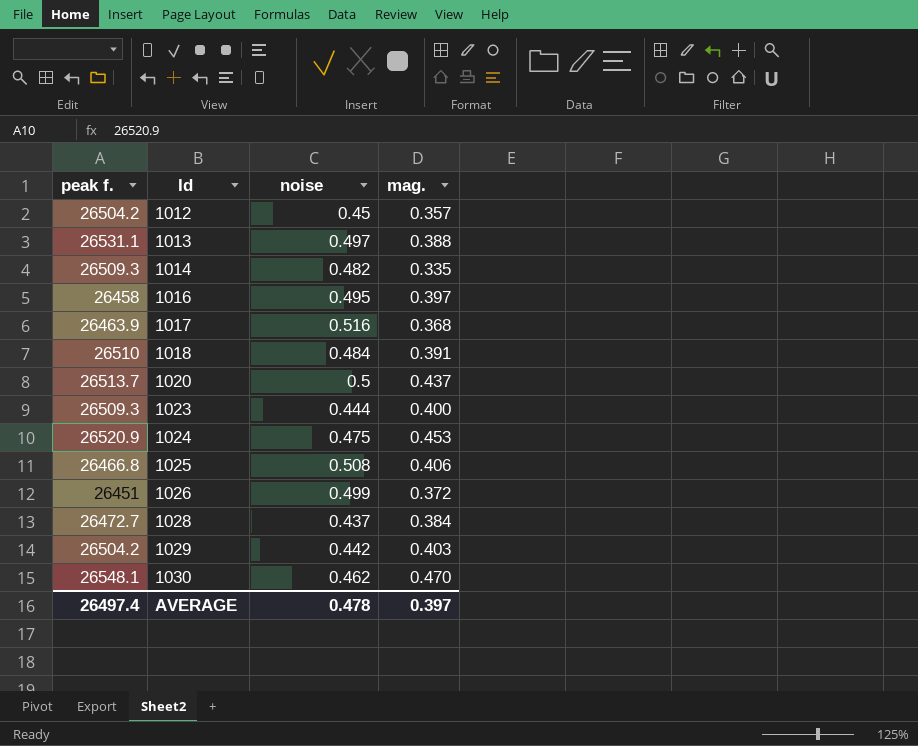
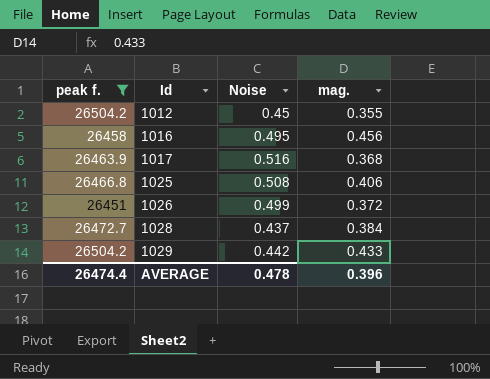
filter: none -> peak f. <= 26504.2
column name: noise -> Noise
1012 | mag.: 0.357 -> 0.355
1016 | mag.: 0.397 -> 0.456
1029 | mag.: 0.403 -> 0.433
AVERAGE | peak f.: 26497.4 -> 26474.4
AVERAGE | mag.: 0.397 -> 0.396

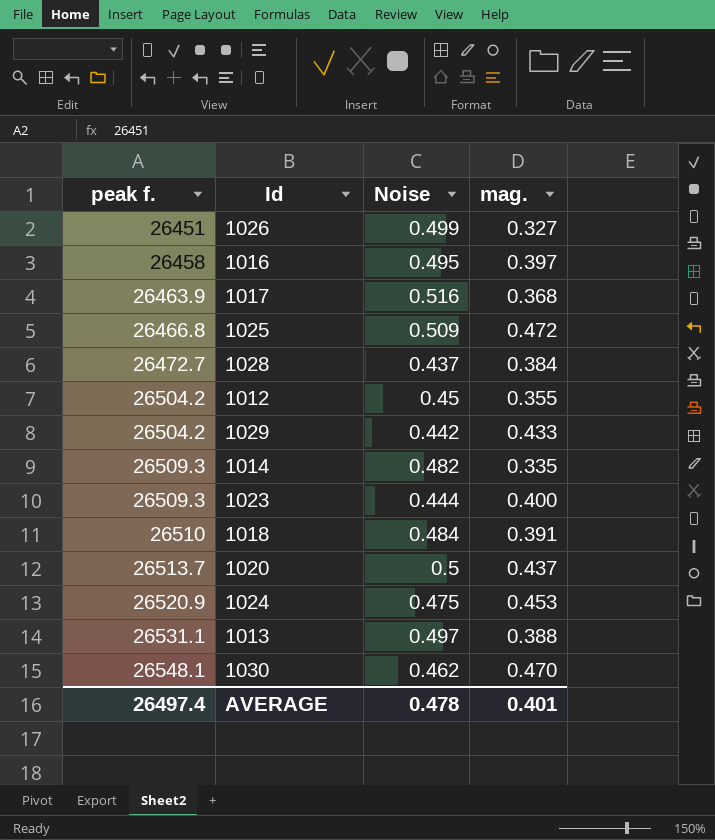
filter: peak f. <= 26504.2 -> none
row order: Id ascending -> peak f. ascending
1026 | mag.: 0.372 -> 0.327
1016 | mag.: 0.456 -> 0.397
1025 | Noise: 0.508 -> 0.509
1025 | mag.: 0.406 -> 0.472
AVERAGE | peak f.: 26474.4 -> 26497.4
AVERAGE | mag.: 0.396 -> 0.401

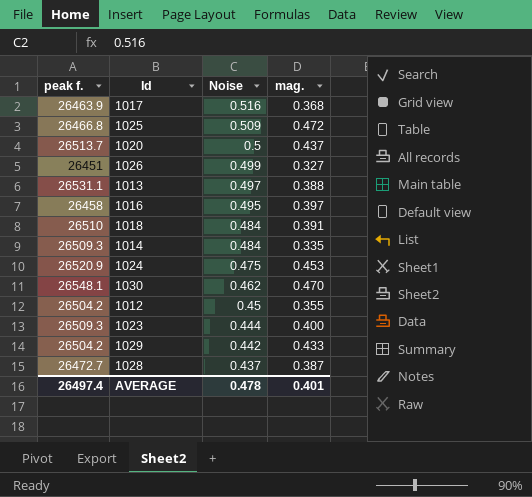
row order: peak f. ascending -> Noise descending
1014 | Noise: 0.482 -> 0.484
1028 | mag.: 0.384 -> 0.387

